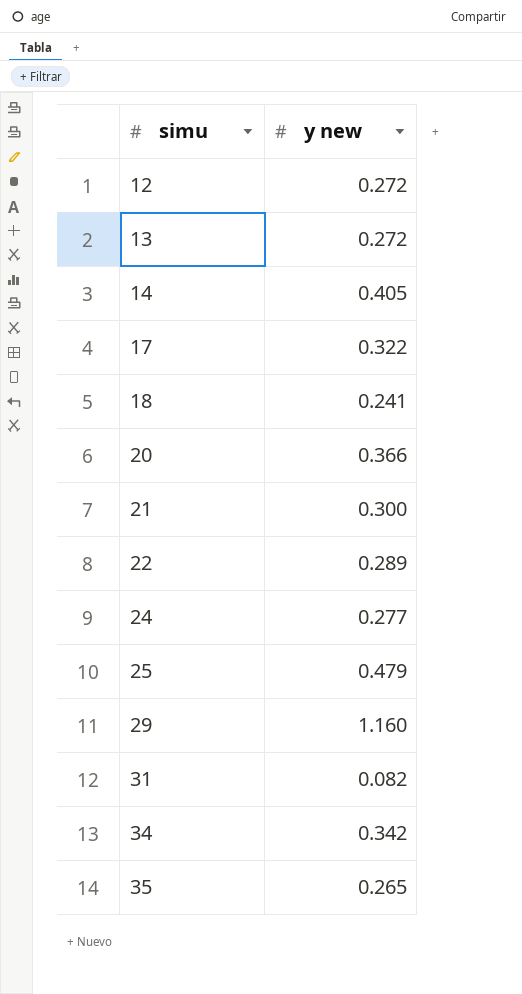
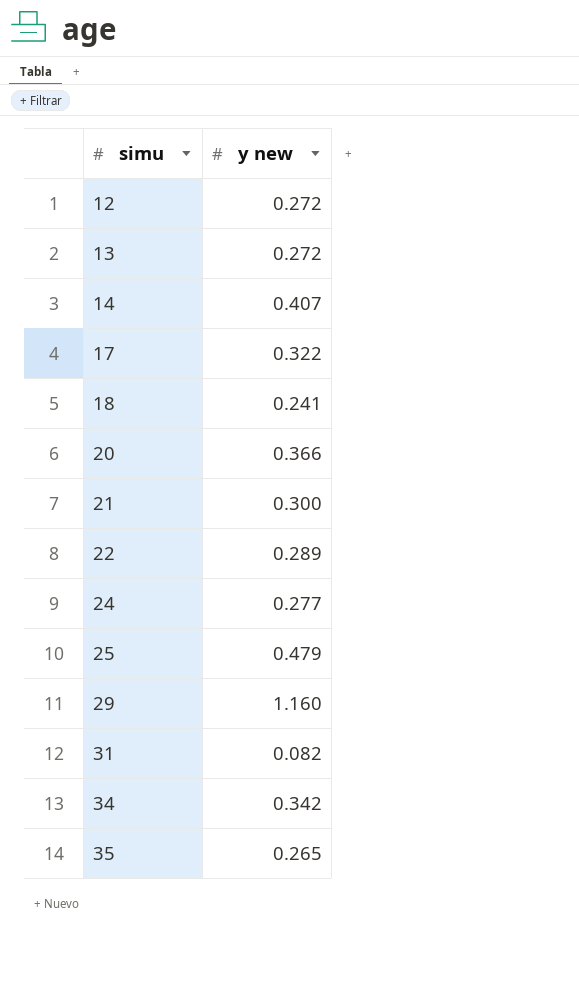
14 | y new: 0.405 -> 0.407

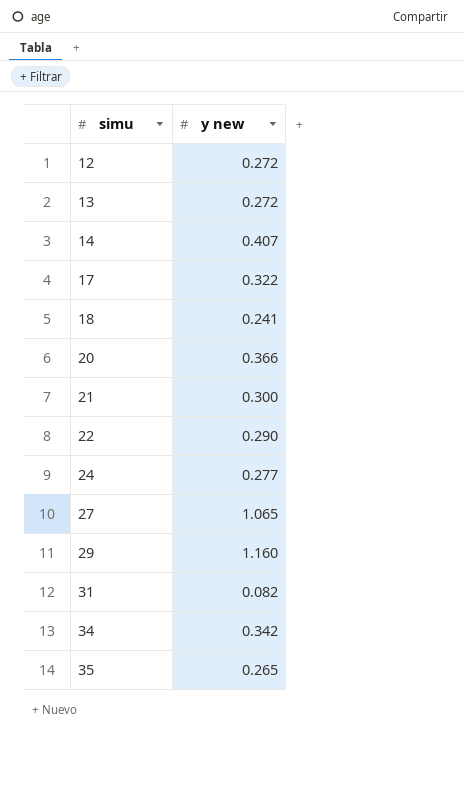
row 25: 0.479 -> none
22 | y new: 0.289 -> 0.290
row 27: none -> 1.065

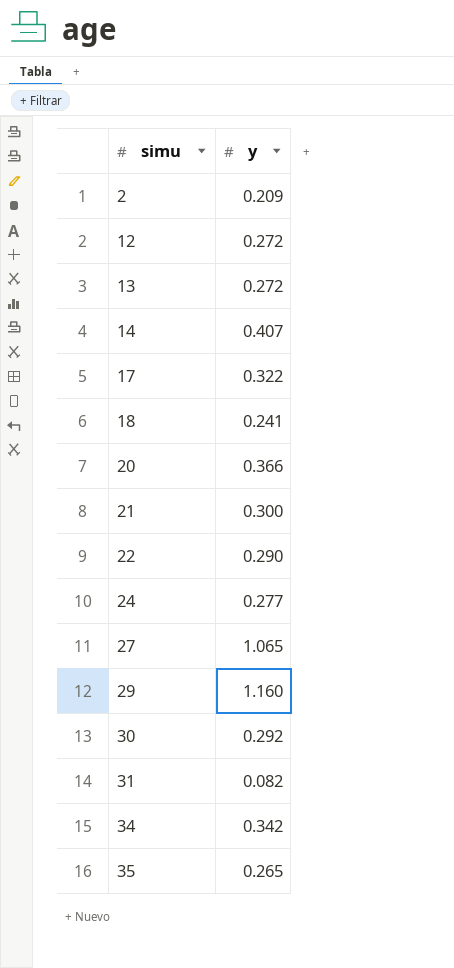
column name: y new -> y
row 2: none -> 0.209
row 30: none -> 0.292

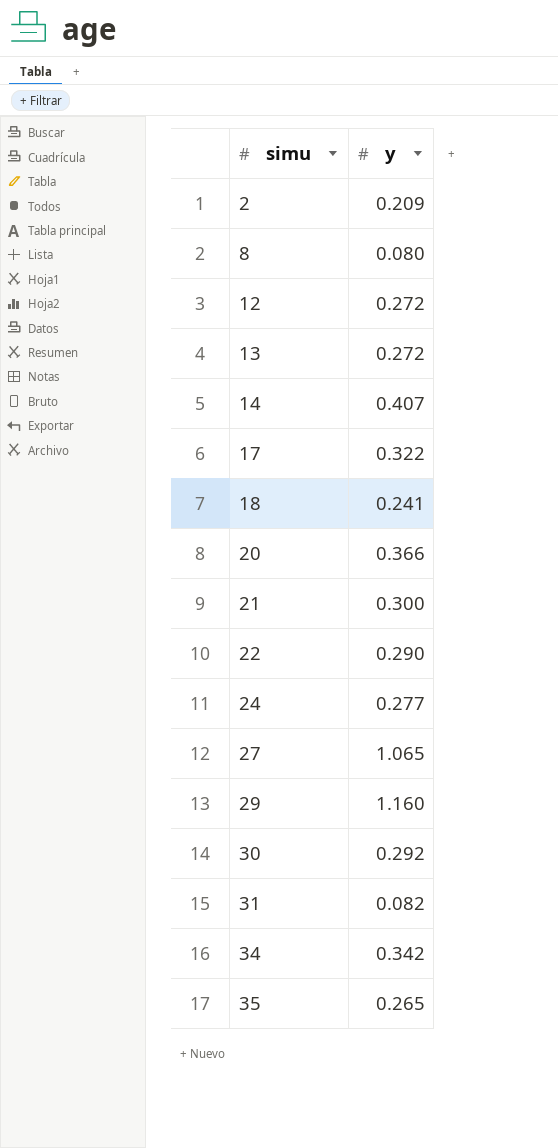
row 8: none -> 0.080

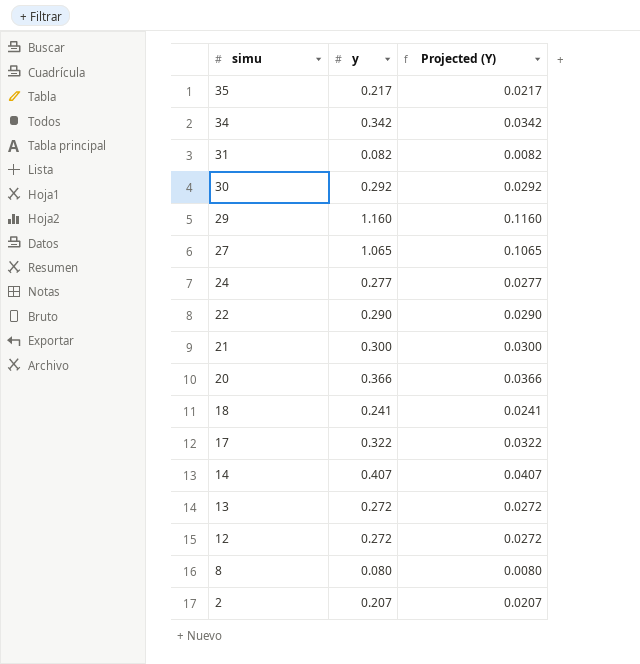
row order: simu ascending -> simu descending
column Projected (Y) | formula: none -> [y] * 0.1
35 | y: 0.265 -> 0.217
2 | y: 0.209 -> 0.207

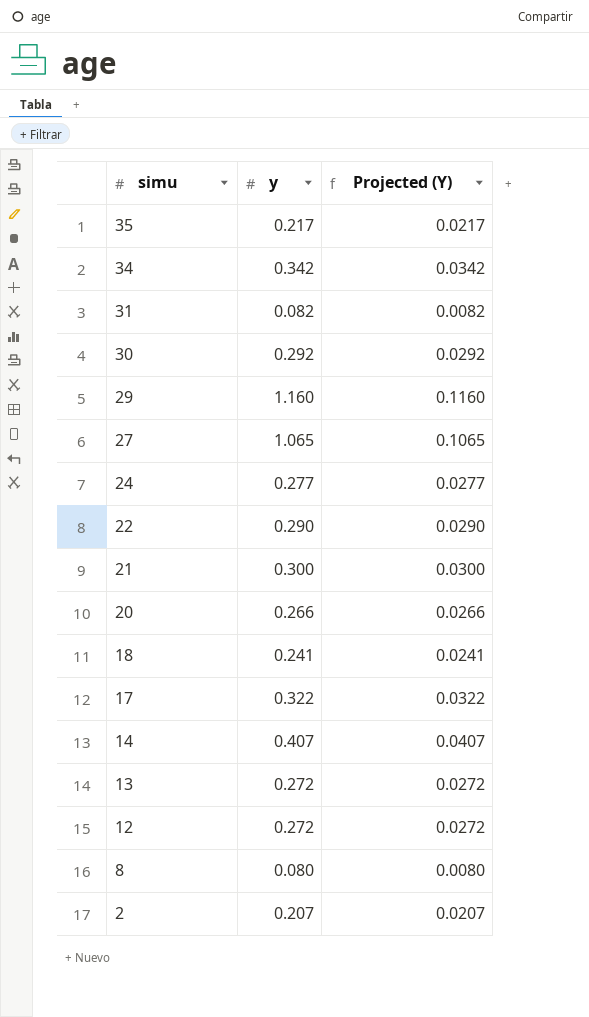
20 | y: 0.366 -> 0.266
20 | Projected (Y): 0.0366 -> 0.0266

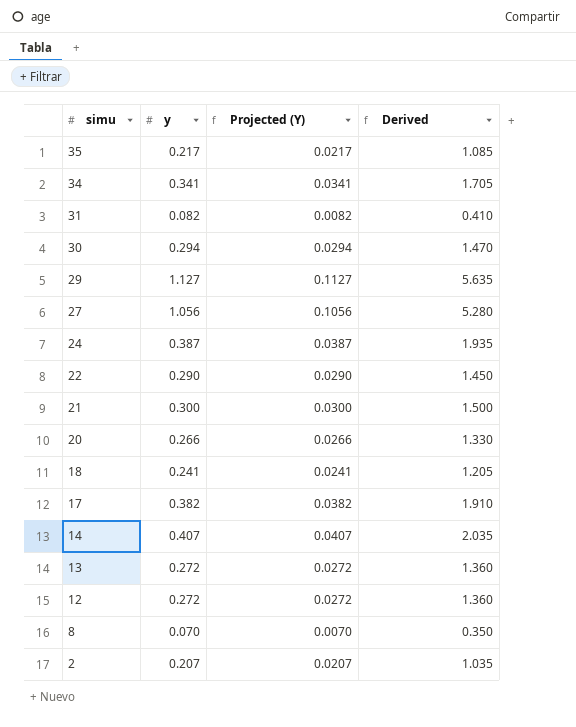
column Derived | formula: none -> [y] * 5
34 | y: 0.342 -> 0.341
34 | Projected (Y): 0.0342 -> 0.0341
30 | y: 0.292 -> 0.294
30 | Projected (Y): 0.0292 -> 0.0294
29 | y: 1.160 -> 1.127
29 | Projected (Y): 0.1160 -> 0.1127
27 | y: 1.065 -> 1.056
27 | Projected (Y): 0.1065 -> 0.1056
24 | y: 0.277 -> 0.387
24 | Projected (Y): 0.0277 -> 0.0387
17 | y: 0.322 -> 0.382
17 | Projected (Y): 0.0322 -> 0.0382
8 | y: 0.080 -> 0.070
8 | Projected (Y): 0.0080 -> 0.0070

